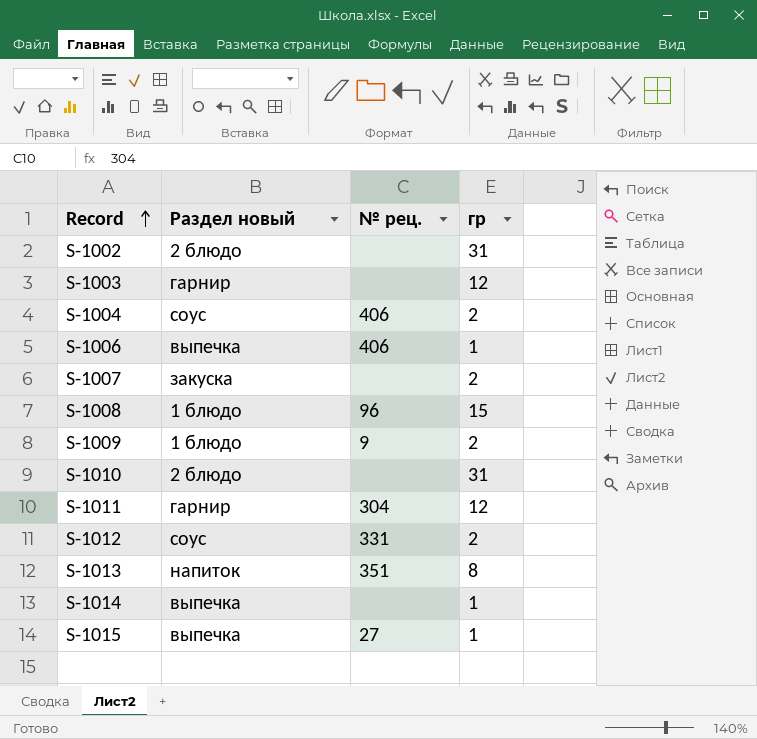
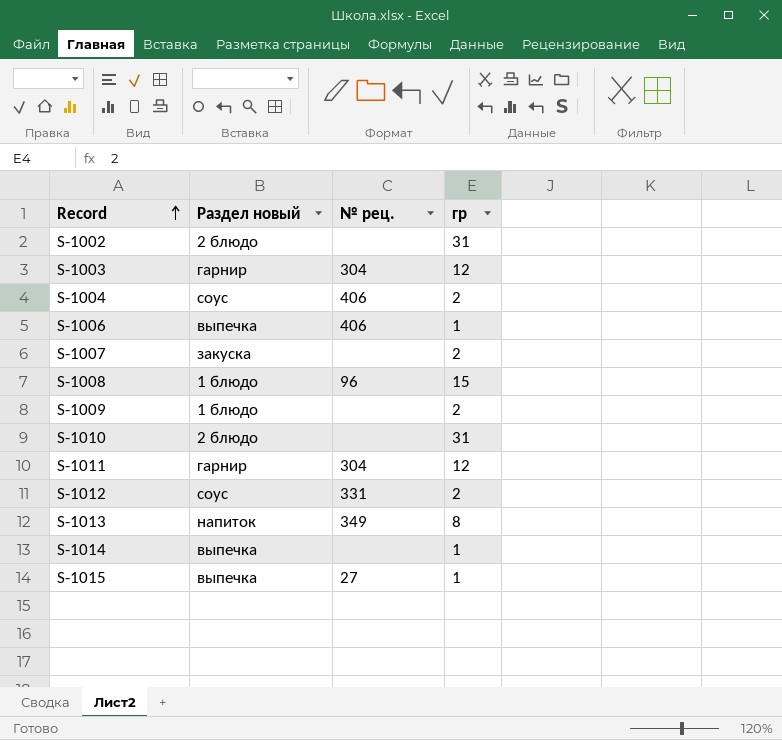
S-1003 | № рец.: none -> 304
S-1009 | № рец.: 9 -> none
S-1013 | № рец.: 351 -> 349

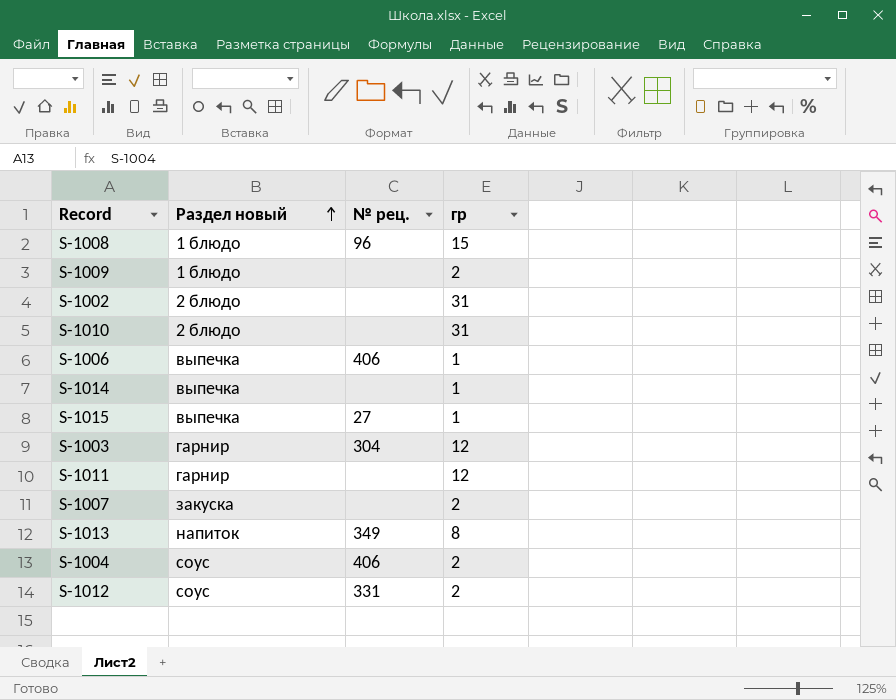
row order: Record ascending -> Раздел новый ascending
S-1011 | № рец.: 304 -> none

